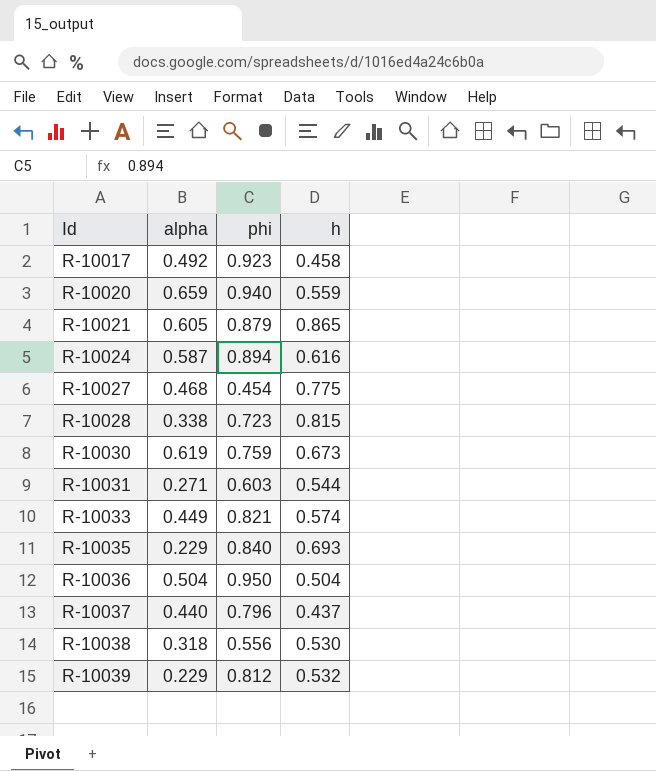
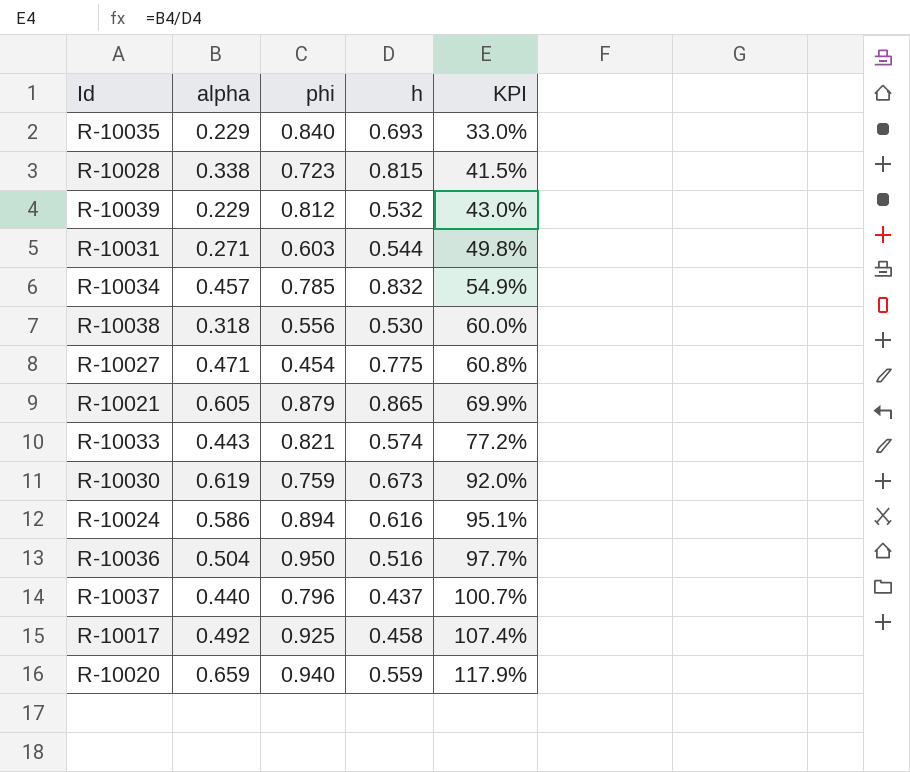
row order: Id ascending -> KPI ascending
column KPI | formula: none -> [alpha] / [h]
row R-10034: none -> 0.457 | 0.785 | 0.832 | 54.9%
R-10027 | alpha: 0.468 -> 0.471
R-10033 | alpha: 0.449 -> 0.443
R-10024 | alpha: 0.587 -> 0.586
R-10036 | h: 0.504 -> 0.516
R-10017 | phi: 0.923 -> 0.925

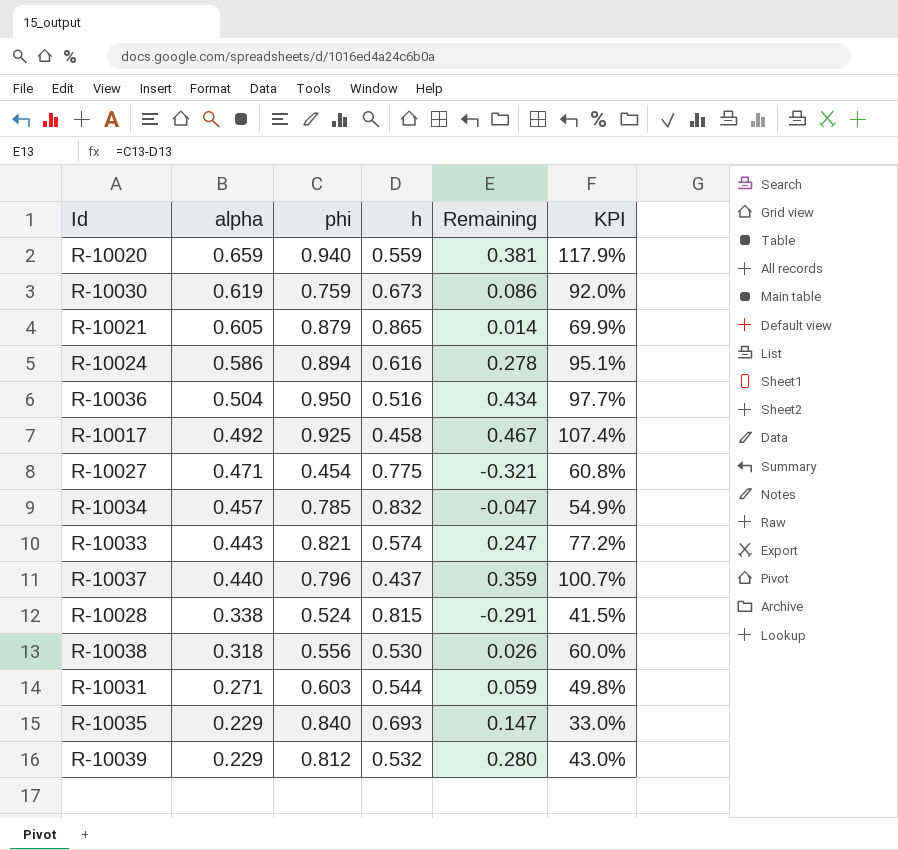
row order: KPI ascending -> alpha descending
column Remaining | formula: none -> [phi] - [h]
R-10028 | phi: 0.723 -> 0.524

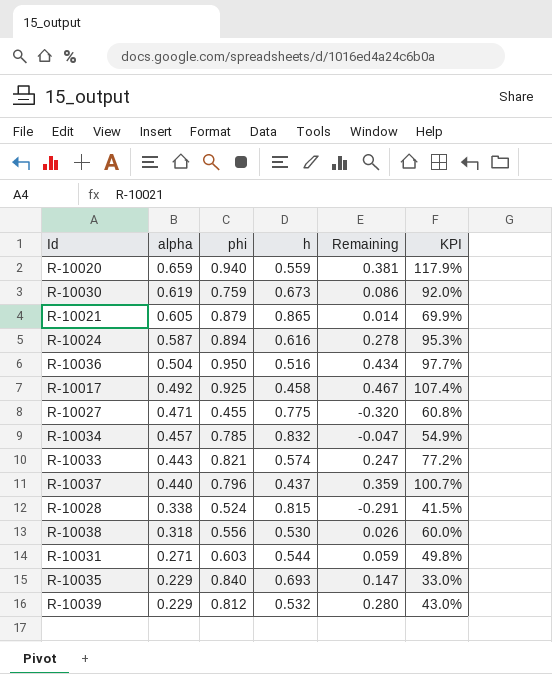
R-10024 | alpha: 0.586 -> 0.587
R-10024 | KPI: 95.1% -> 95.3%
R-10027 | phi: 0.454 -> 0.455
R-10027 | Remaining: -0.321 -> -0.320

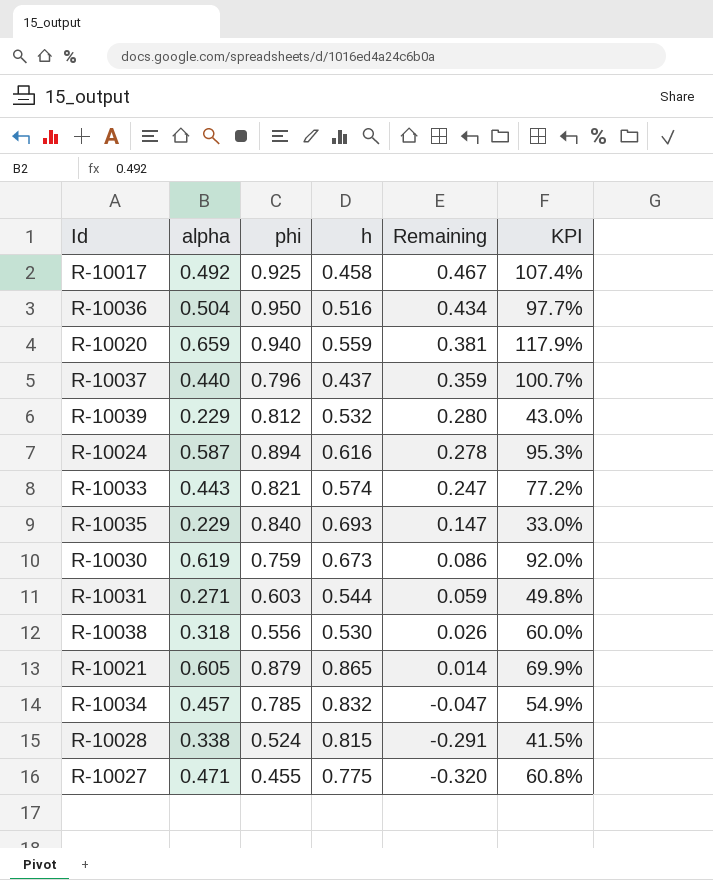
row order: alpha descending -> Remaining descending

